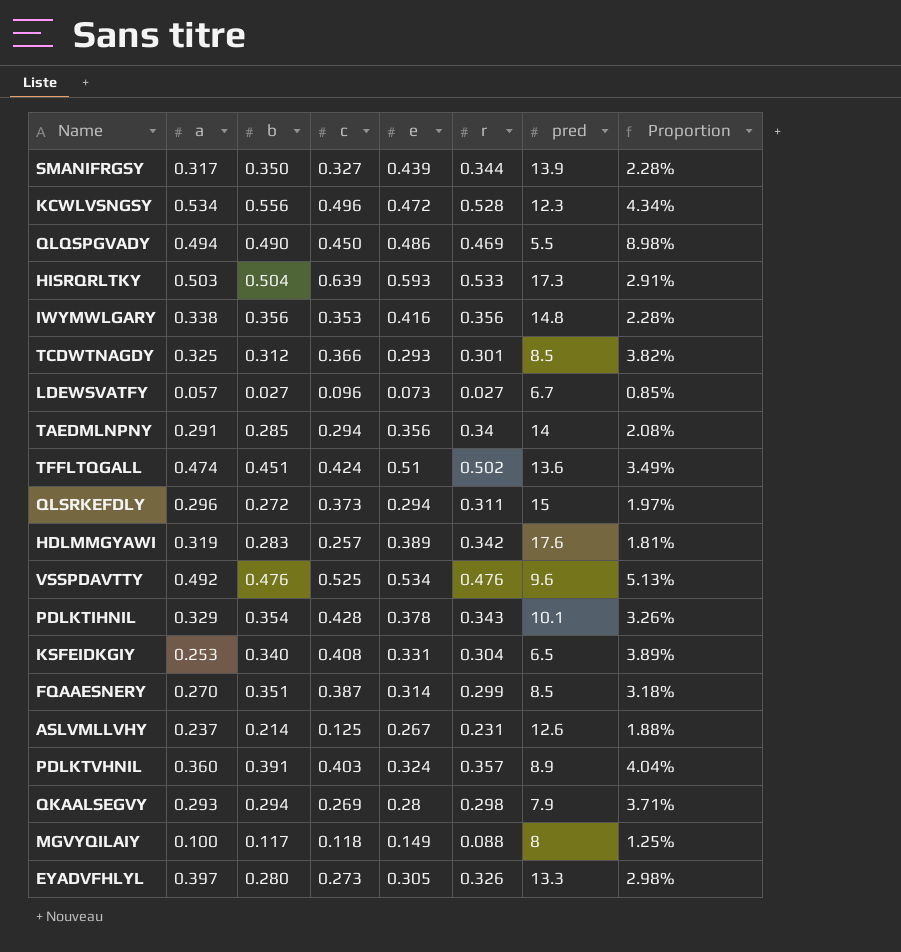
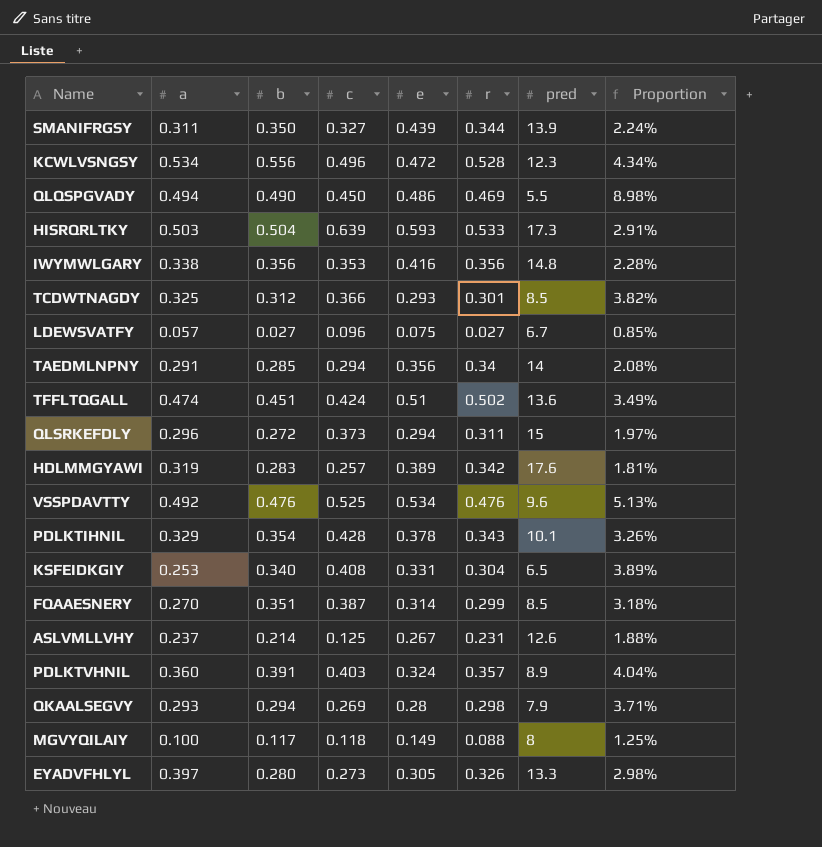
SMANIFRGSY | a: 0.317 -> 0.311
SMANIFRGSY | Proportion: 2.28% -> 2.24%
LDEWSVATFY | e: 0.073 -> 0.075

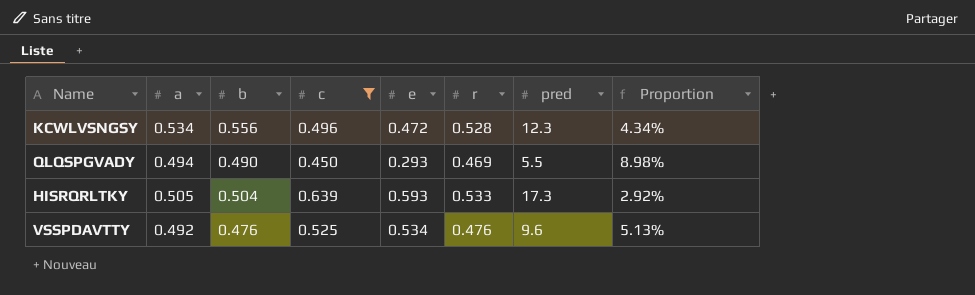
filter: none -> c >= 0.450
QLQSPGVADY | e: 0.486 -> 0.293
HISRQRLTKY | a: 0.503 -> 0.505
HISRQRLTKY | Proportion: 2.91% -> 2.92%

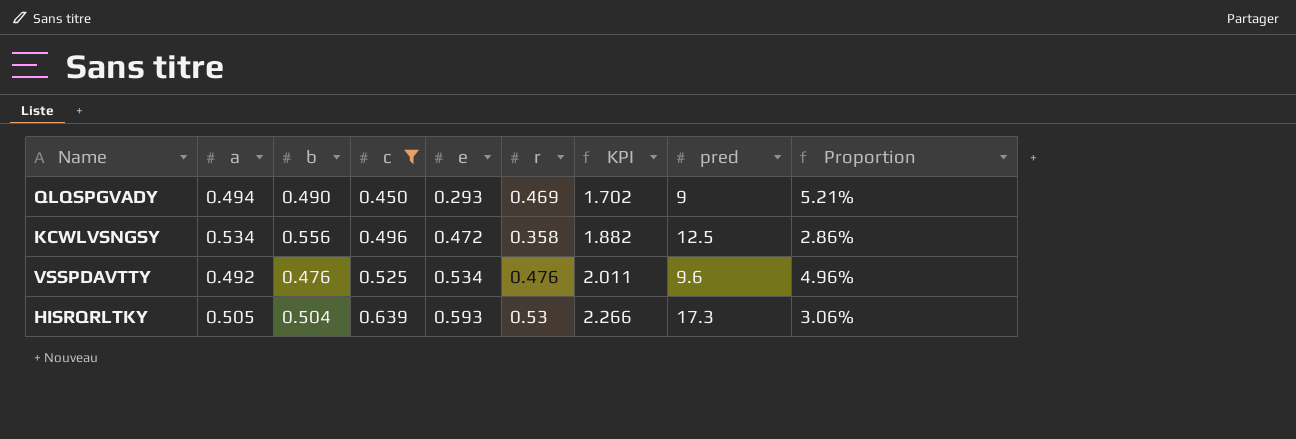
row order: none -> c ascending
column KPI | formula: none -> [b] + [c] + [e] + [r]
column Proportion | formula: [a] / [pred] -> [r] / [pred]
QLQSPGVADY | pred: 5.5 -> 9
KCWLVSNGSY | r: 0.528 -> 0.358
KCWLVSNGSY | pred: 12.3 -> 12.5
HISRQRLTKY | r: 0.533 -> 0.53

